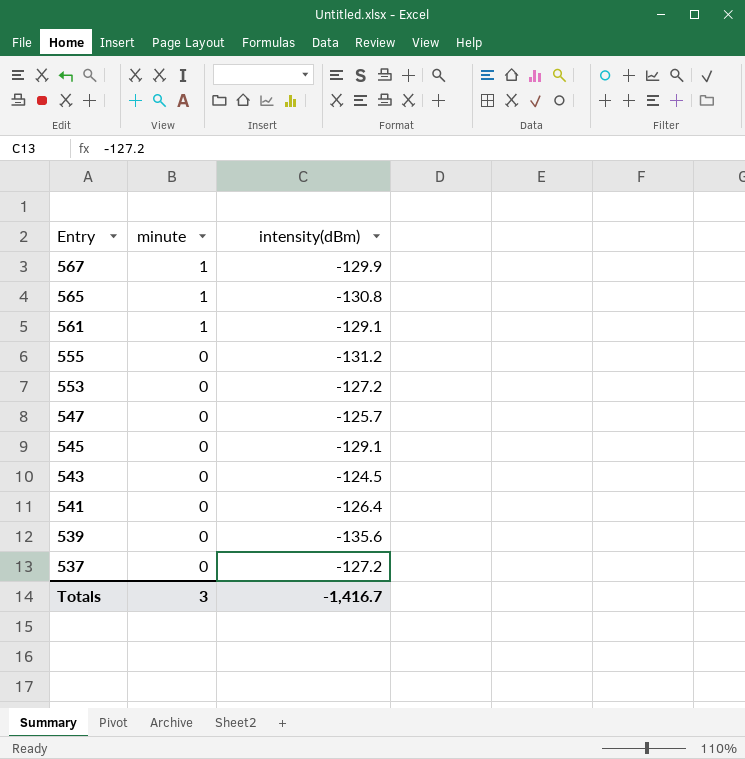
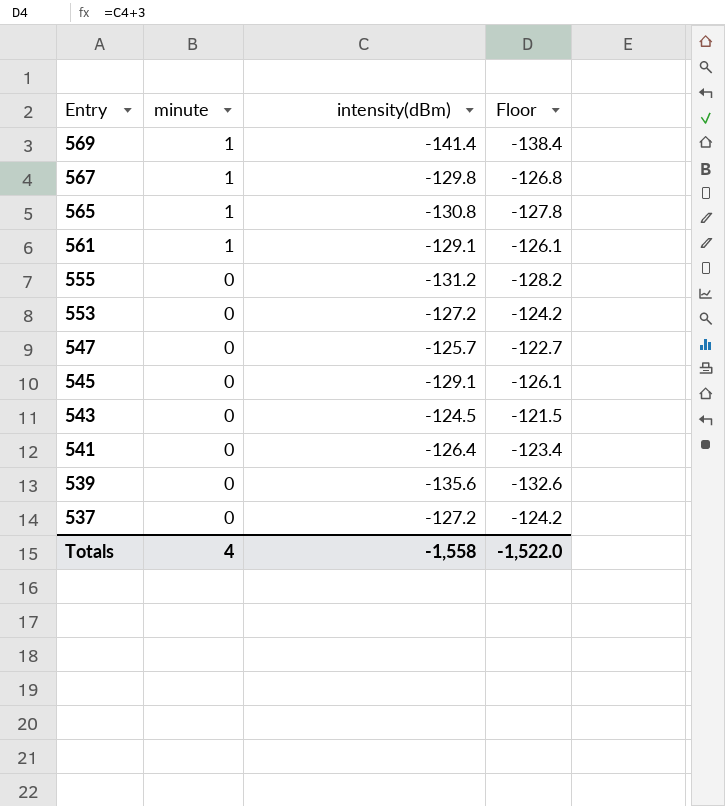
column Floor | formula: none -> [intensity(dBm)] + 3
row 569: none -> 1 | -141.4 | -138.4
567 | intensity(dBm): -129.9 -> -129.8
Totals | minute: 3 -> 4
Totals | intensity(dBm): -1,416.7 -> -1,558

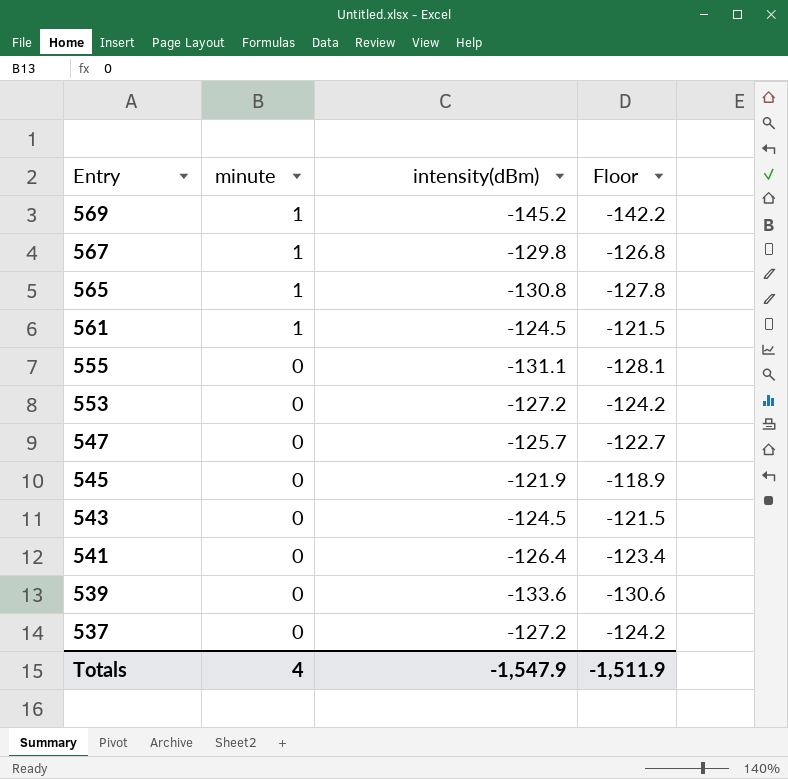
569 | intensity(dBm): -141.4 -> -145.2
569 | Floor: -138.4 -> -142.2
561 | intensity(dBm): -129.1 -> -124.5
561 | Floor: -126.1 -> -121.5
555 | intensity(dBm): -131.2 -> -131.1
555 | Floor: -128.2 -> -128.1
545 | intensity(dBm): -129.1 -> -121.9
545 | Floor: -126.1 -> -118.9
539 | intensity(dBm): -135.6 -> -133.6
539 | Floor: -132.6 -> -130.6
Totals | intensity(dBm): -1,558 -> -1,547.9
Totals | Floor: -1,522.0 -> -1,511.9

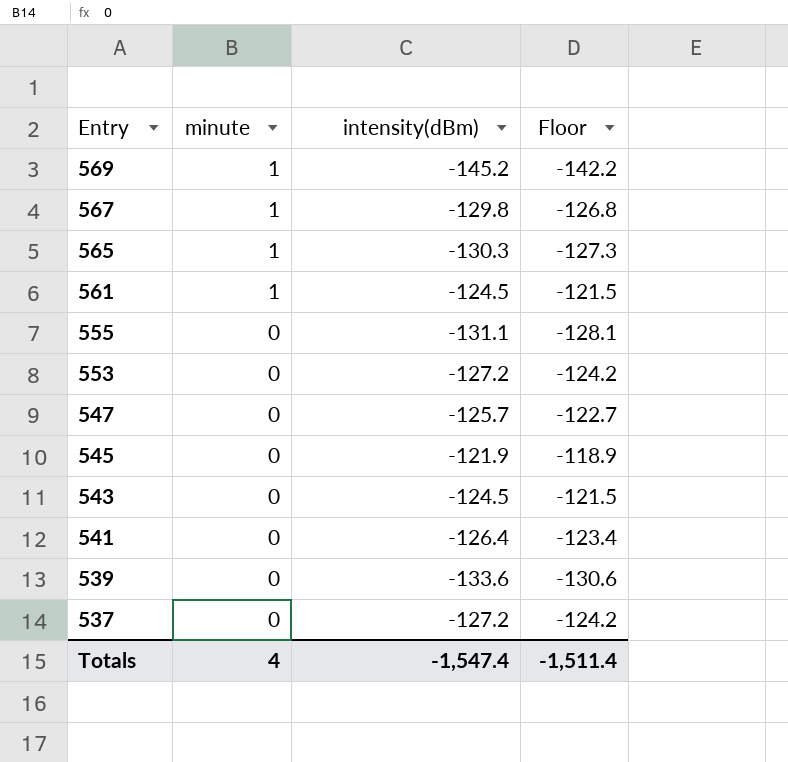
565 | intensity(dBm): -130.8 -> -130.3
565 | Floor: -127.8 -> -127.3
Totals | intensity(dBm): -1,547.9 -> -1,547.4
Totals | Floor: -1,511.9 -> -1,511.4

